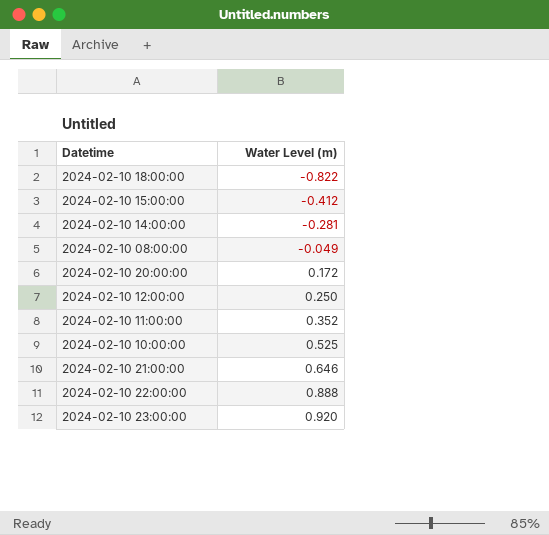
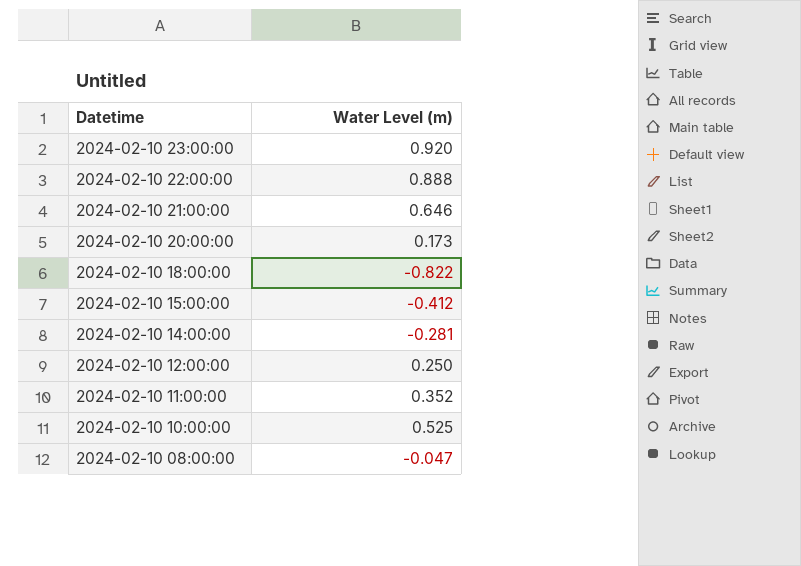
row order: Water Level (m) ascending -> Datetime descending
2024-02-10 20:00:00 | Water Level (m): 0.172 -> 0.173
2024-02-10 08:00:00 | Water Level (m): -0.049 -> -0.047

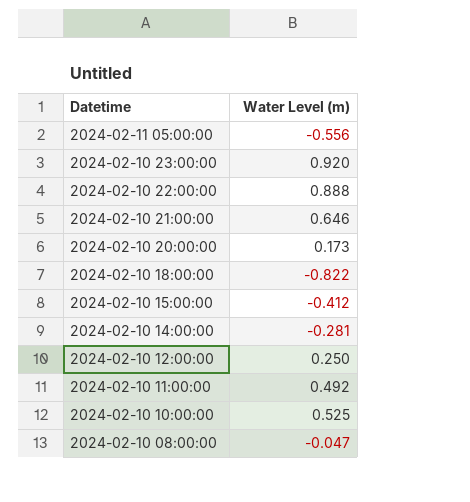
row 2024-02-11 05:00:00: none -> -0.556
2024-02-10 11:00:00 | Water Level (m): 0.352 -> 0.492

